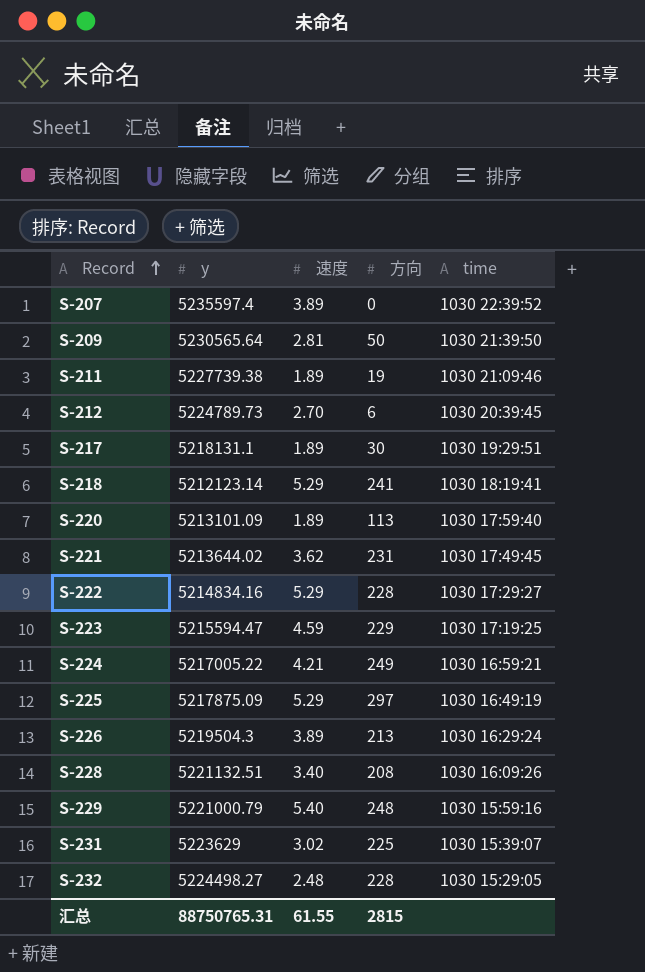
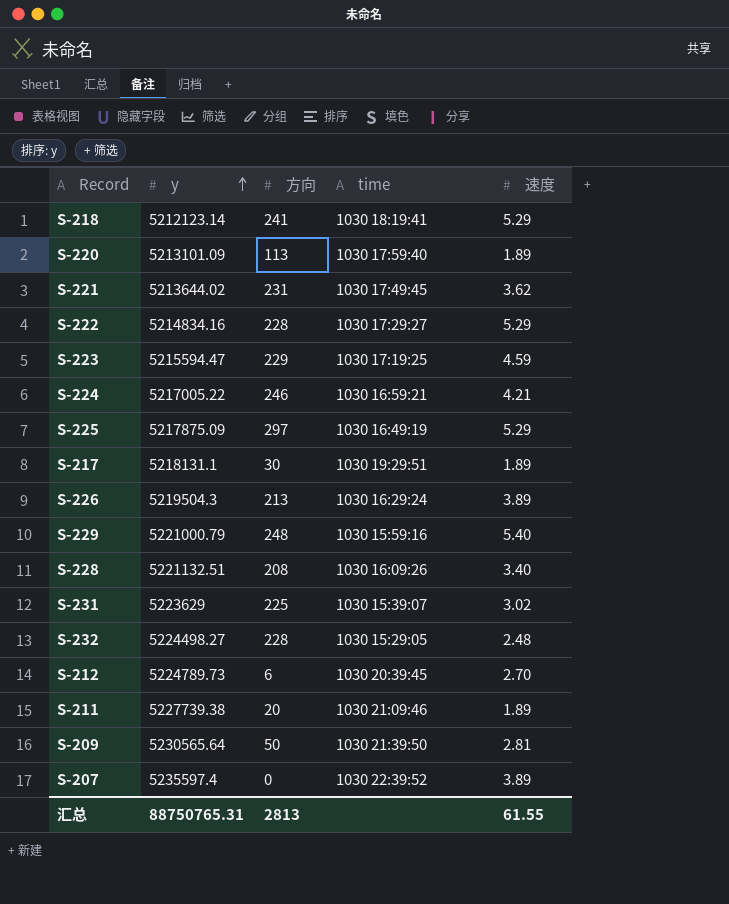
row order: Record ascending -> y ascending
column 速度 | position: 3 -> 5
S-224 | 方向: 249 -> 246
S-211 | 方向: 19 -> 20
汇总 | 方向: 2815 -> 2813

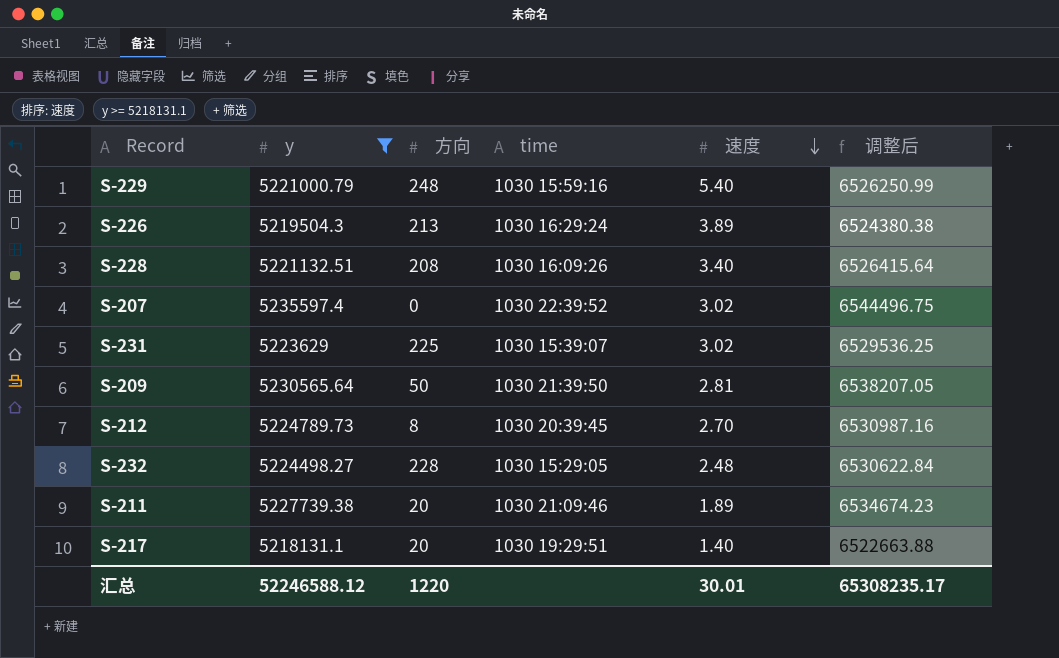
filter: none -> y >= 5218131.1
row order: y ascending -> 速度 descending
column 调整后 | formula: none -> [y] * 1.25
S-207 | 速度: 3.89 -> 3.02
S-212 | 方向: 6 -> 8
S-217 | 方向: 30 -> 20
S-217 | 速度: 1.89 -> 1.40
汇总 | y: 88750765.31 -> 52246588.12
汇总 | 方向: 2813 -> 1220
汇总 | 速度: 61.55 -> 30.01

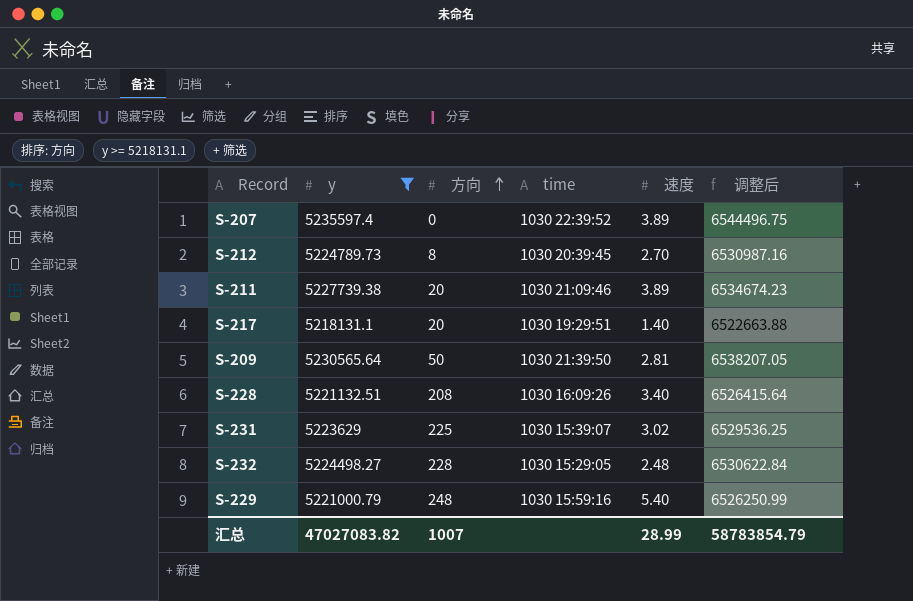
row order: 速度 descending -> 方向 ascending
row S-226: 5219504.3 | 213 | 1030 16:29:24 | 3.89 | 6524380.38 -> none
S-207 | 速度: 3.02 -> 3.89
S-211 | 速度: 1.89 -> 3.89
汇总 | y: 52246588.12 -> 47027083.82
汇总 | 方向: 1220 -> 1007
汇总 | 速度: 30.01 -> 28.99
汇总 | 调整后: 65308235.17 -> 58783854.79

